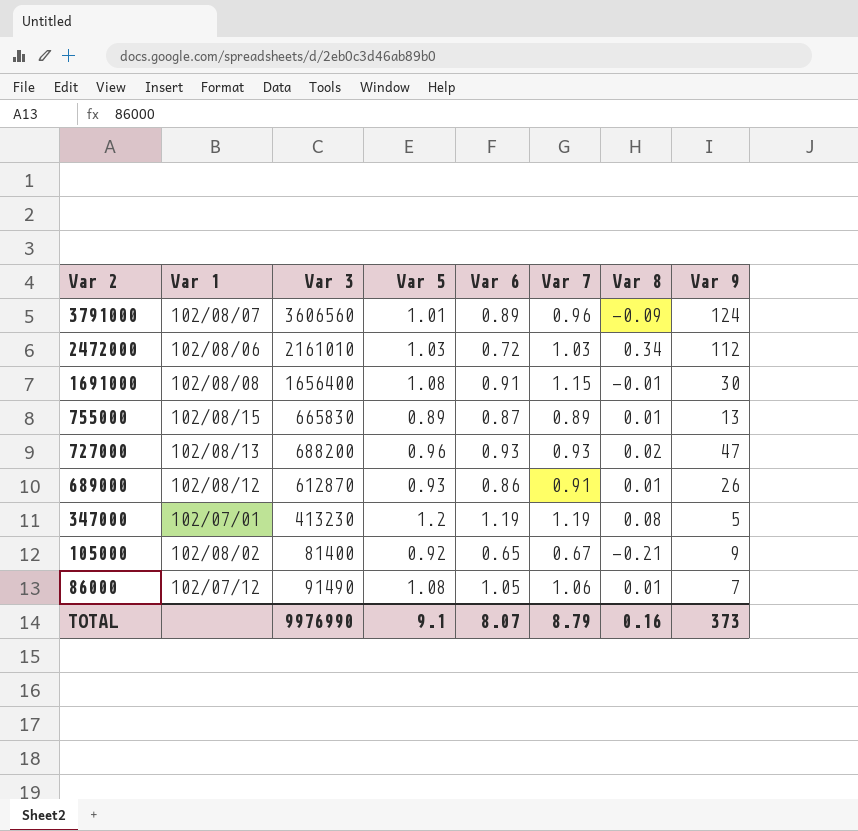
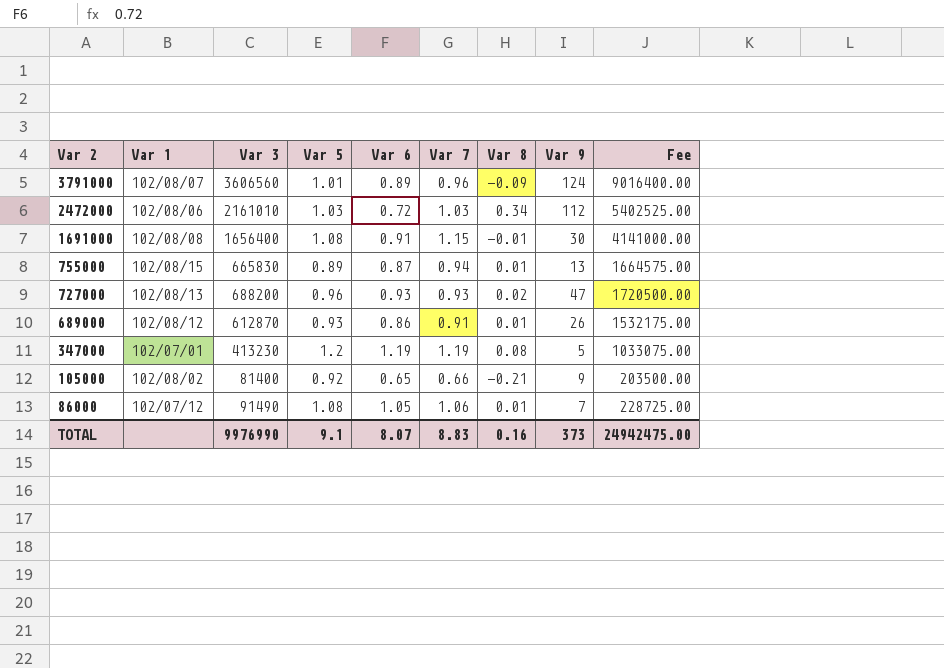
column Fee | formula: none -> [Var 3] * 2.5
755000 | Var 7: 0.89 -> 0.94
105000 | Var 7: 0.67 -> 0.66
TOTAL | Var 7: 8.79 -> 8.83

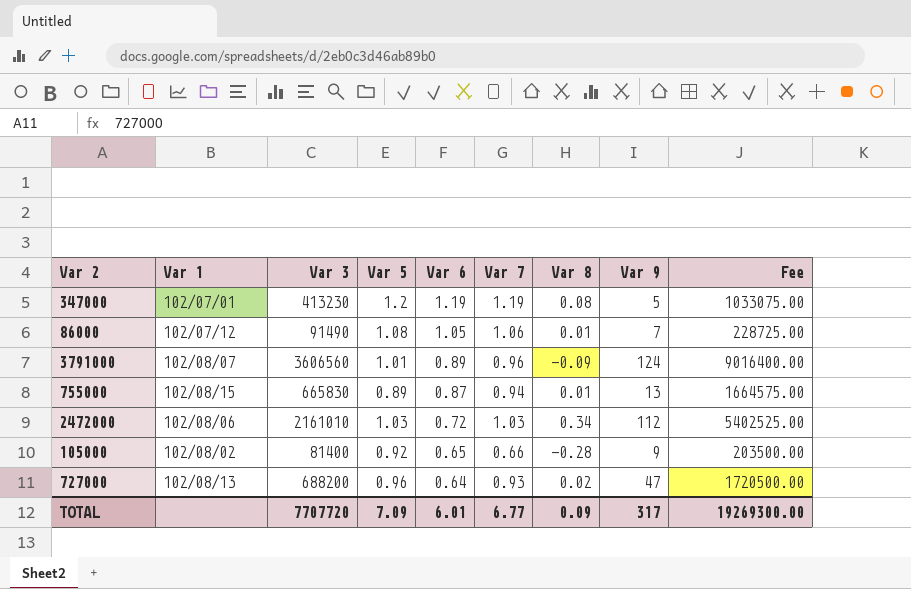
row order: Var 2 descending -> Var 6 descending
row 1691000: 102/08/08 | 1656400 | 1.08 | 0.91 | 1.15 | -0.01 | 30 | 4141000.00 -> none
row 689000: 102/08/12 | 612870 | 0.93 | 0.86 | 0.91 | 0.01 | 26 | 1532175.00 -> none
105000 | Var 8: -0.21 -> -0.28
727000 | Var 6: 0.93 -> 0.64
TOTAL | Var 3: 9976990 -> 7707720
TOTAL | Var 5: 9.1 -> 7.09
TOTAL | Var 6: 8.07 -> 6.01
TOTAL | Var 7: 8.83 -> 6.77
TOTAL | Var 8: 0.16 -> 0.09
TOTAL | Var 9: 373 -> 317
TOTAL | Fee: 24942475.00 -> 19269300.00

